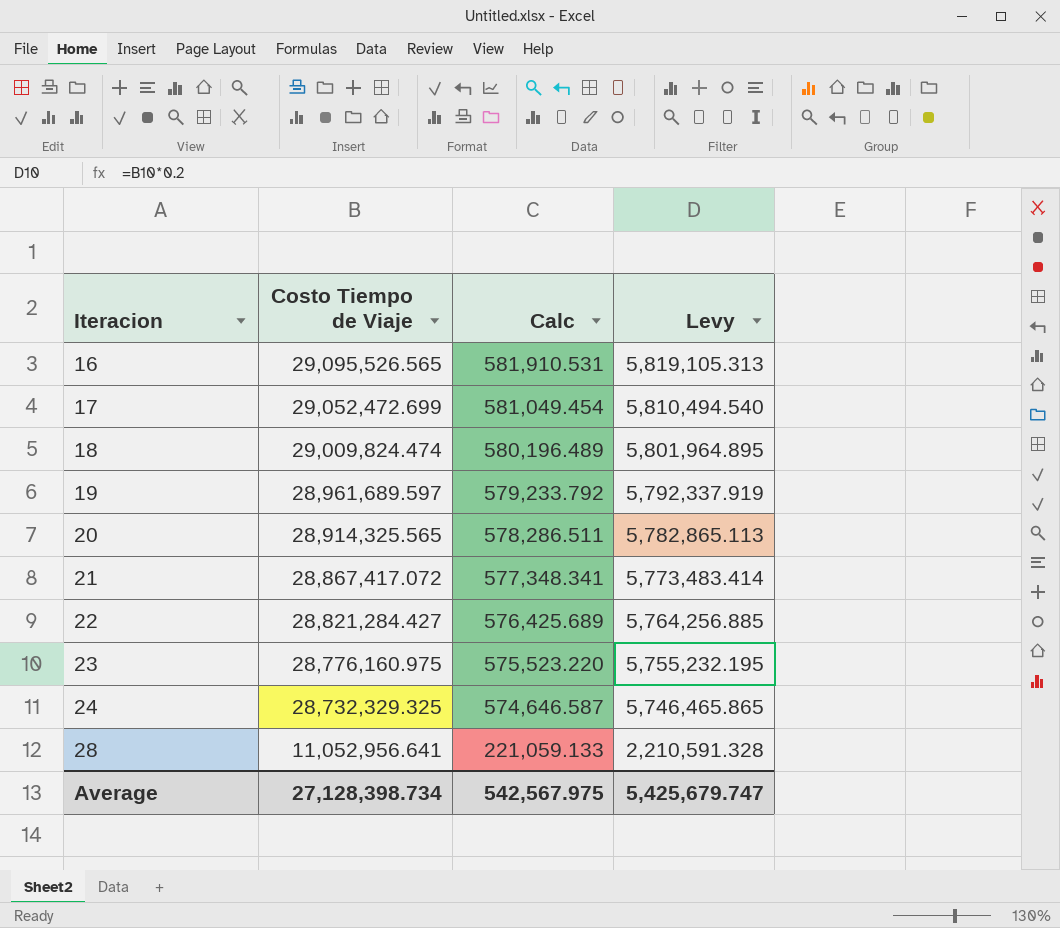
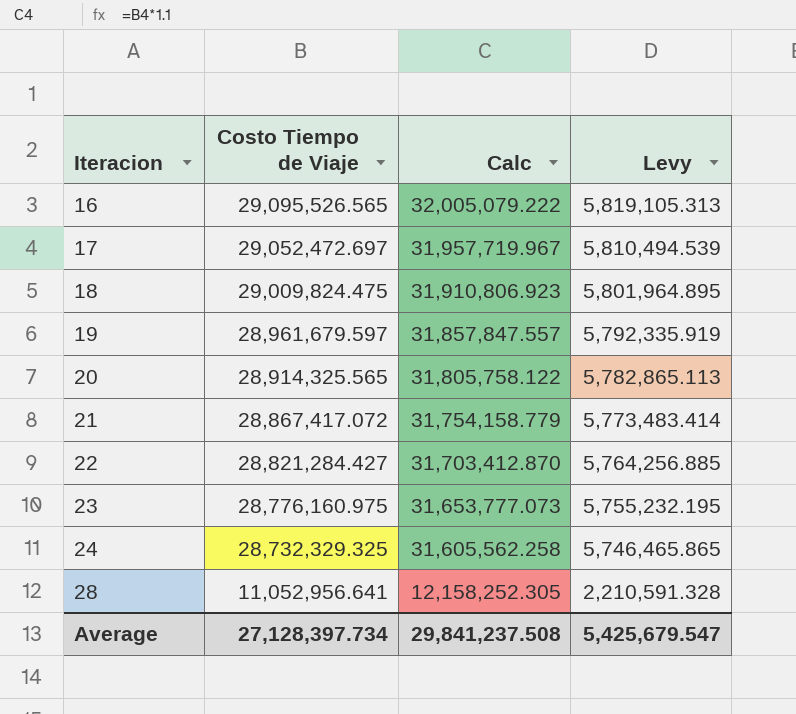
column Calc | formula: [Costo Tiempo de Viaje] * 0.02 -> [Costo Tiempo de Viaje] * 1.1
17 | Costo Tiempo de Viaje: 29,052,472.699 -> 29,052,472.697
17 | Levy: 5,810,494.540 -> 5,810,494.539
18 | Costo Tiempo de Viaje: 29,009,824.474 -> 29,009,824.475
19 | Costo Tiempo de Viaje: 28,961,689.597 -> 28,961,679.597
19 | Levy: 5,792,337.919 -> 5,792,335.919
Average | Costo Tiempo de Viaje: 27,128,398.734 -> 27,128,397.734
Average | Calc: 542,567.975 -> 29,841,237.508
Average | Levy: 5,425,679.747 -> 5,425,679.547

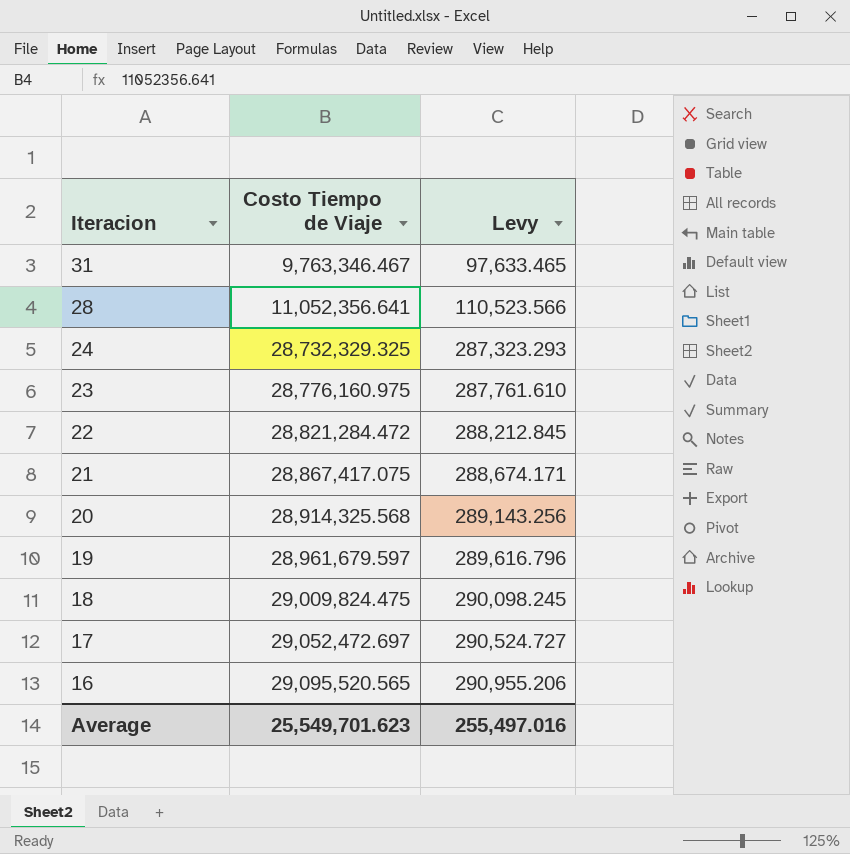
row order: Iteracion ascending -> Iteracion descending
column Calc | formula: [Costo Tiempo de Viaje] * 1.1 -> none
column Levy | formula: [Costo Tiempo de Viaje] * 0.2 -> [Costo Tiempo de Viaje] * 0.01
row 31: none -> 9,763,346.467 | 97,633.465
28 | Costo Tiempo de Viaje: 11,052,956.641 -> 11,052,356.641
22 | Costo Tiempo de Viaje: 28,821,284.427 -> 28,821,284.472
21 | Costo Tiempo de Viaje: 28,867,417.072 -> 28,867,417.075
20 | Costo Tiempo de Viaje: 28,914,325.565 -> 28,914,325.568
16 | Costo Tiempo de Viaje: 29,095,526.565 -> 29,095,520.565
Average | Costo Tiempo de Viaje: 27,128,397.734 -> 25,549,701.623
Average | Levy: 5,425,679.547 -> 255,497.016

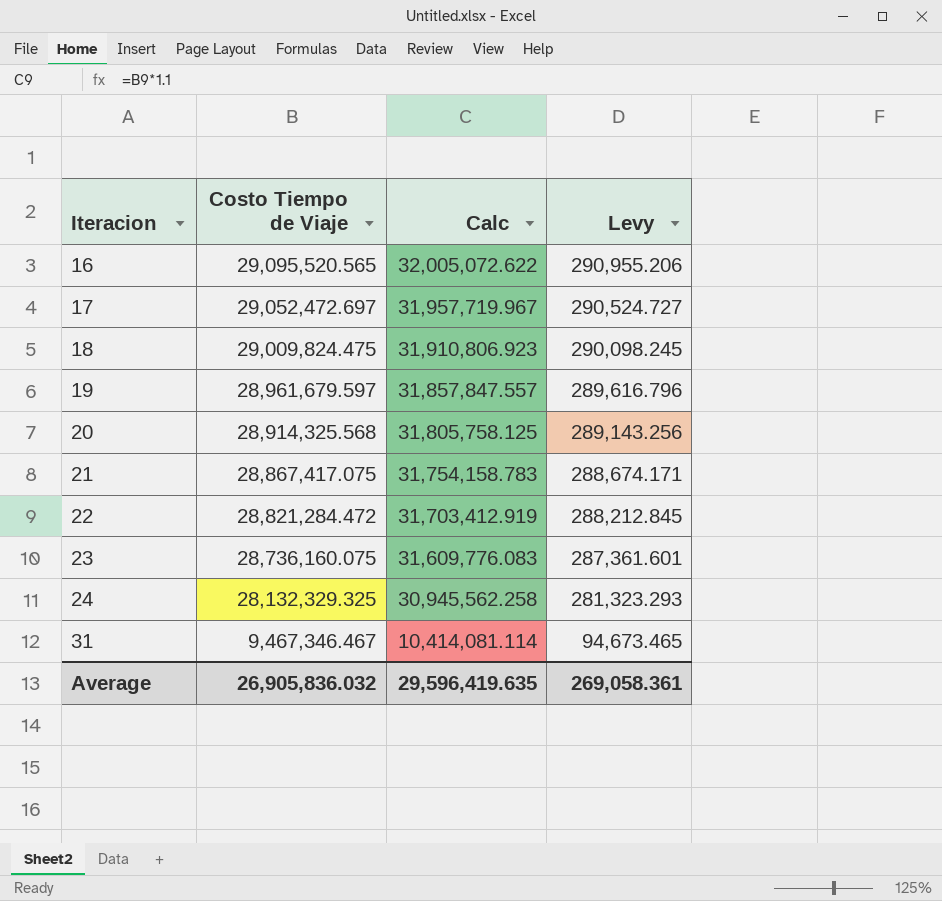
row order: Iteracion descending -> Iteracion ascending
column Calc | formula: none -> [Costo Tiempo de Viaje] * 1.1
row 28: 11,052,356.641 | 110,523.566 -> none
23 | Costo Tiempo de Viaje: 28,776,160.975 -> 28,736,160.075
23 | Levy: 287,761.610 -> 287,361.601
24 | Costo Tiempo de Viaje: 28,732,329.325 -> 28,132,329.325
24 | Levy: 287,323.293 -> 281,323.293
31 | Costo Tiempo de Viaje: 9,763,346.467 -> 9,467,346.467
31 | Levy: 97,633.465 -> 94,673.465
Average | Costo Tiempo de Viaje: 25,549,701.623 -> 26,905,836.032
Average | Levy: 255,497.016 -> 269,058.361

